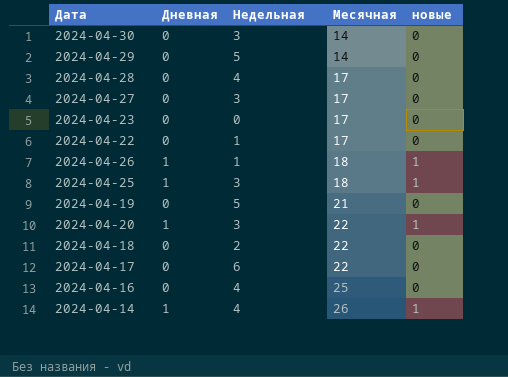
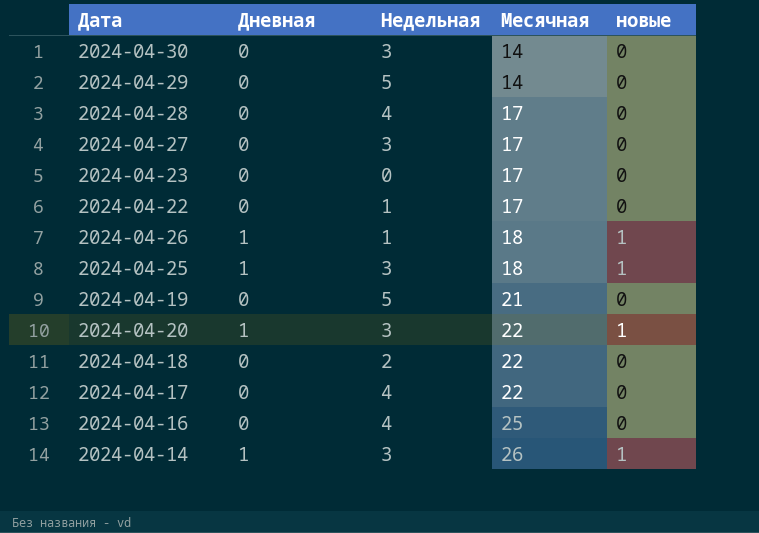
2024-04-17 | Недельная: 6 -> 4
2024-04-14 | Недельная: 4 -> 3

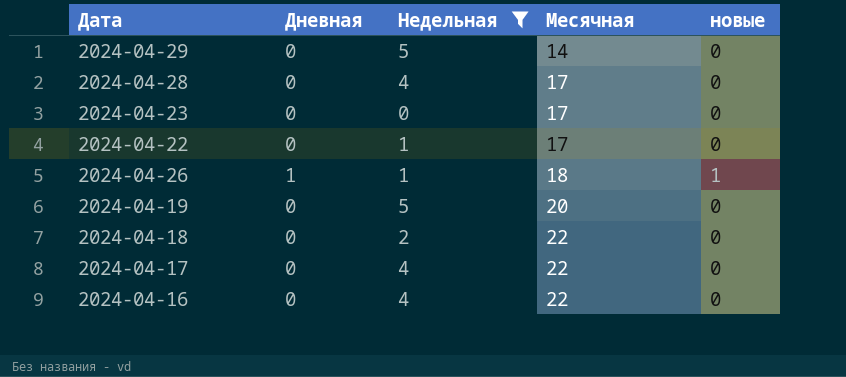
filter: none -> Недельная != 3
2024-04-19 | Месячная: 21 -> 20
2024-04-16 | Месячная: 25 -> 22

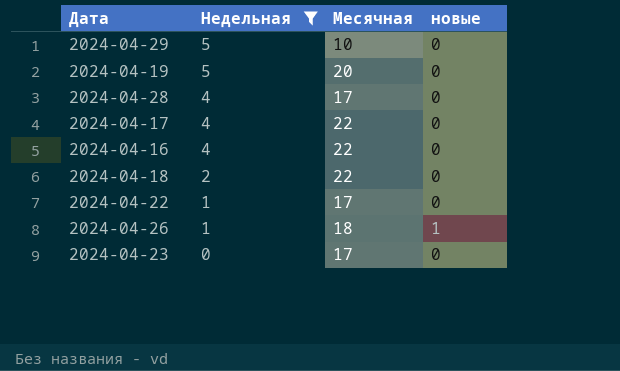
row order: Месячная ascending -> Недельная descending
column Дневная | position: 2 -> none
2024-04-29 | Месячная: 14 -> 10

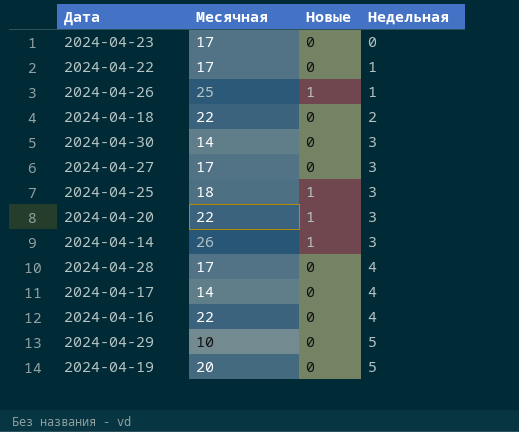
filter: Недельная != 3 -> none
row order: Недельная descending -> Недельная ascending
column name: новые -> Новые
column Недельная | position: 2 -> 4
2024-04-26 | Месячная: 18 -> 25
2024-04-17 | Месячная: 22 -> 14

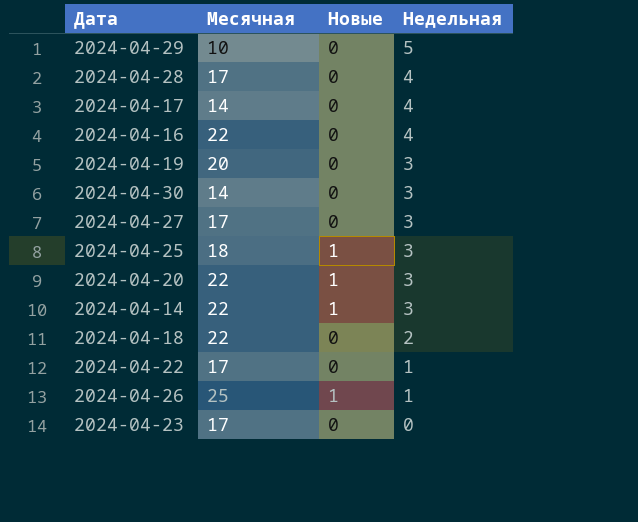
row order: Недельная ascending -> Недельная descending
2024-04-19 | Недельная: 5 -> 3
2024-04-14 | Месячная: 26 -> 22

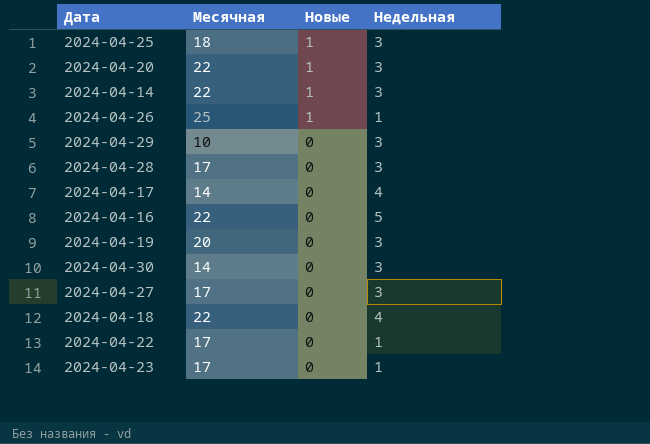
row order: Недельная descending -> Новые descending
2024-04-29 | Недельная: 5 -> 3
2024-04-28 | Недельная: 4 -> 3
2024-04-16 | Недельная: 4 -> 5
2024-04-18 | Недельная: 2 -> 4
2024-04-23 | Недельная: 0 -> 1

